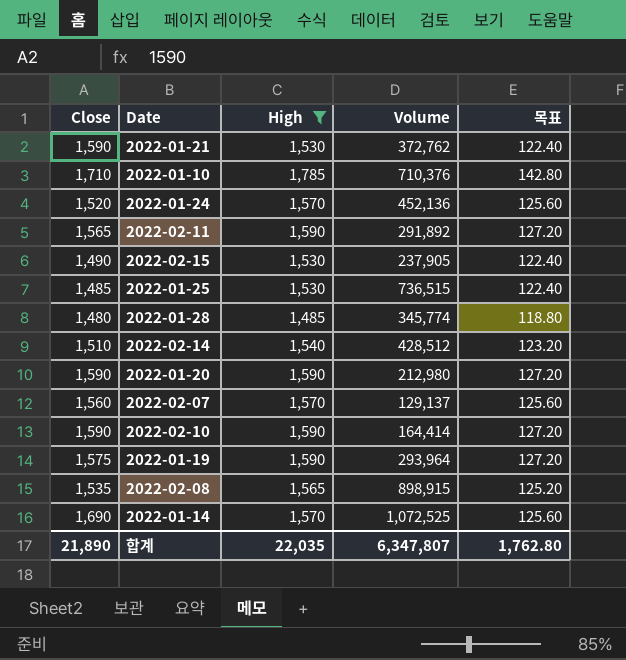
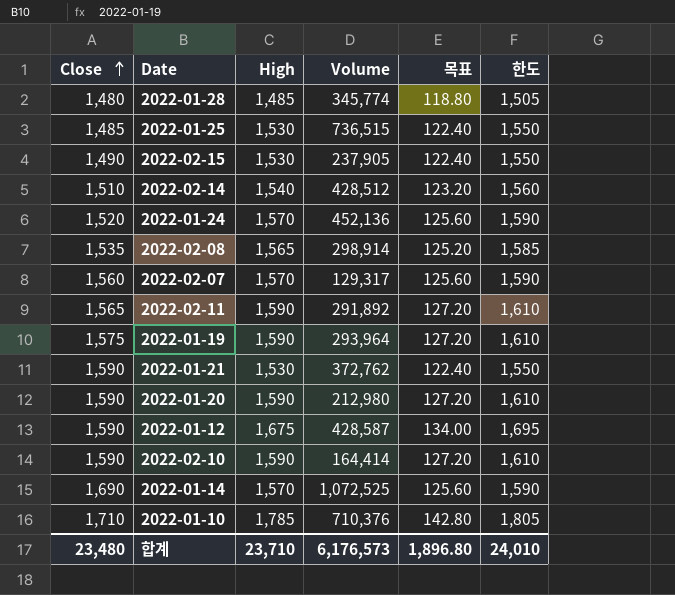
filter: High != 1,675 -> none
row order: none -> Close ascending
column 한도 | formula: none -> [High] + 20
2022-02-08 | Volume: 898,915 -> 298,914
2022-02-07 | Volume: 129,137 -> 129,317
합계 | Close: 21,890 -> 23,480
합계 | High: 22,035 -> 23,710
합계 | Volume: 6,347,807 -> 6,176,573
합계 | 목표: 1,762.80 -> 1,896.80

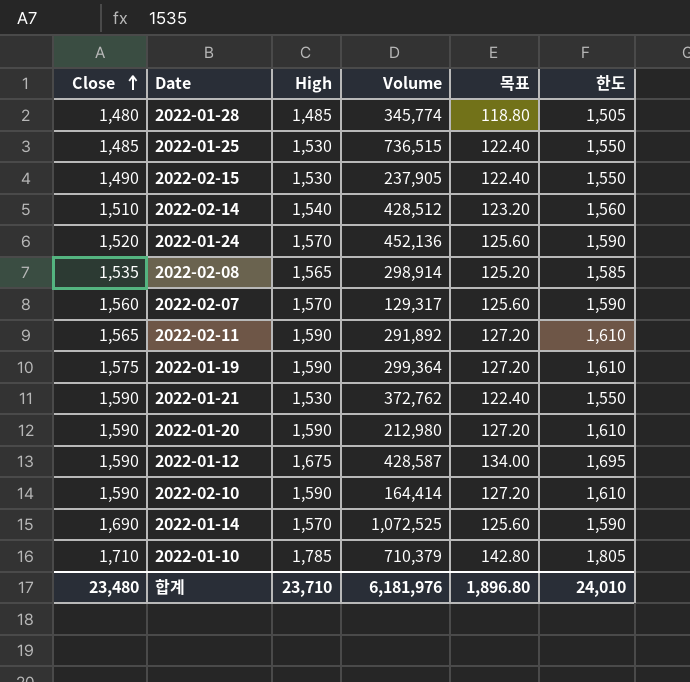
2022-01-19 | Volume: 293,964 -> 299,364
2022-01-10 | Volume: 710,376 -> 710,379
합계 | Volume: 6,176,573 -> 6,181,976

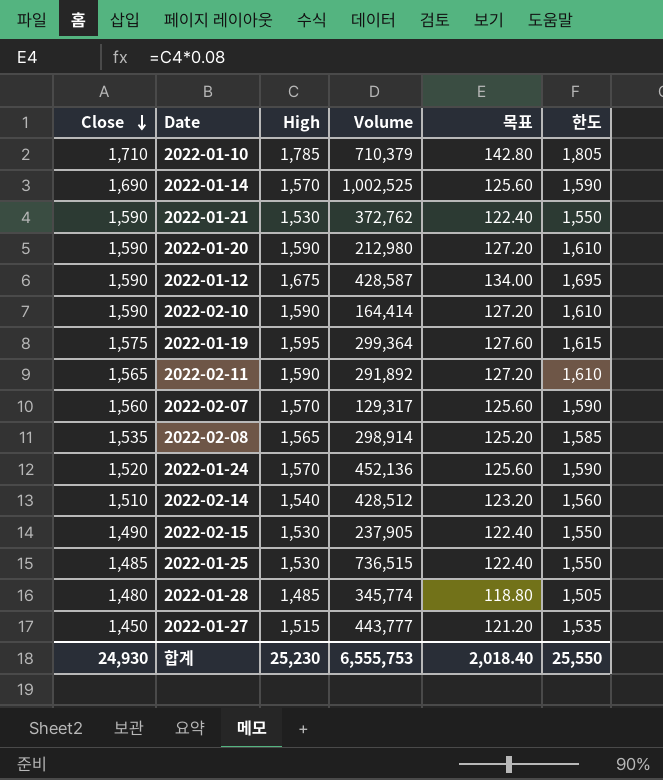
row order: Close ascending -> Close descending
2022-01-14 | Volume: 1,072,525 -> 1,002,525
2022-01-19 | High: 1,590 -> 1,595
2022-01-19 | 목표: 127.20 -> 127.60
2022-01-19 | 한도: 1,610 -> 1,615
row 2022-01-27: none -> 1,450 | 1,515 | 443,777 | 121.20 | 1,535
합계 | Close: 23,480 -> 24,930
합계 | High: 23,710 -> 25,230
합계 | Volume: 6,181,976 -> 6,555,753
합계 | 목표: 1,896.80 -> 2,018.40
합계 | 한도: 24,010 -> 25,550

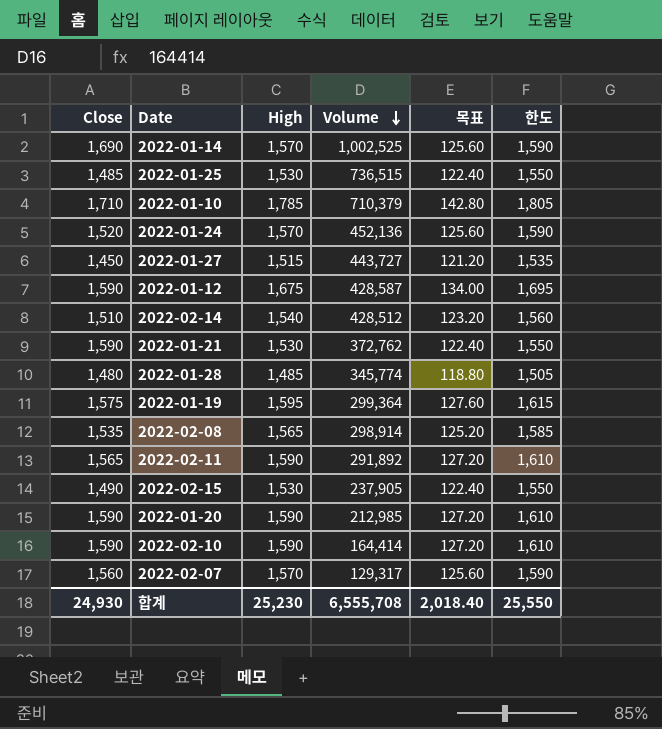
row order: Close descending -> Volume descending
2022-01-27 | Volume: 443,777 -> 443,727
2022-01-20 | Volume: 212,980 -> 212,985
합계 | Volume: 6,555,753 -> 6,555,708

